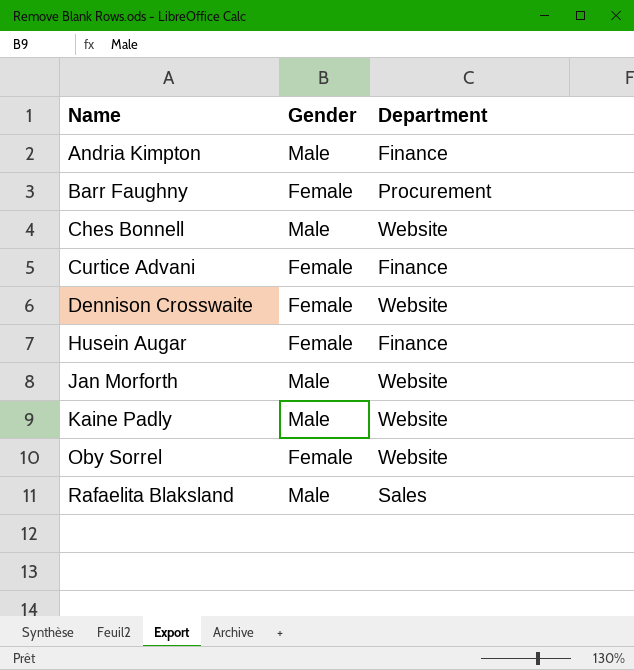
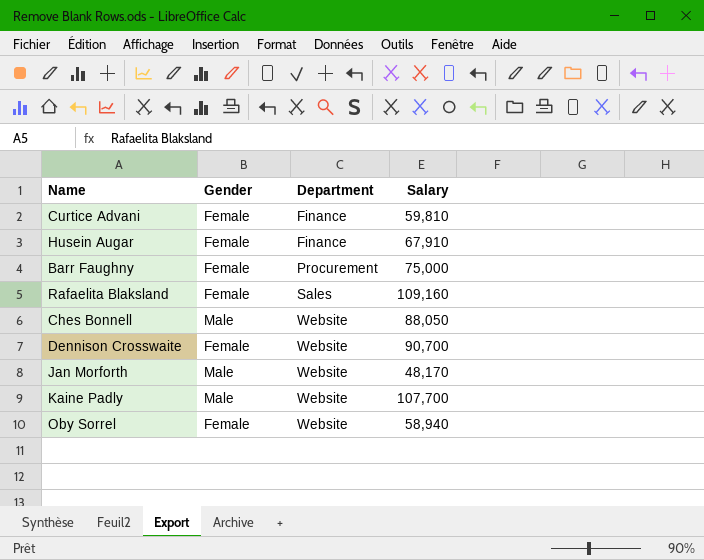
row order: Name ascending -> Department ascending
column Salary | position: none -> 4
row Andria Kimpton: Male | Finance -> none
Rafaelita Blaksland | Gender: Male -> Female

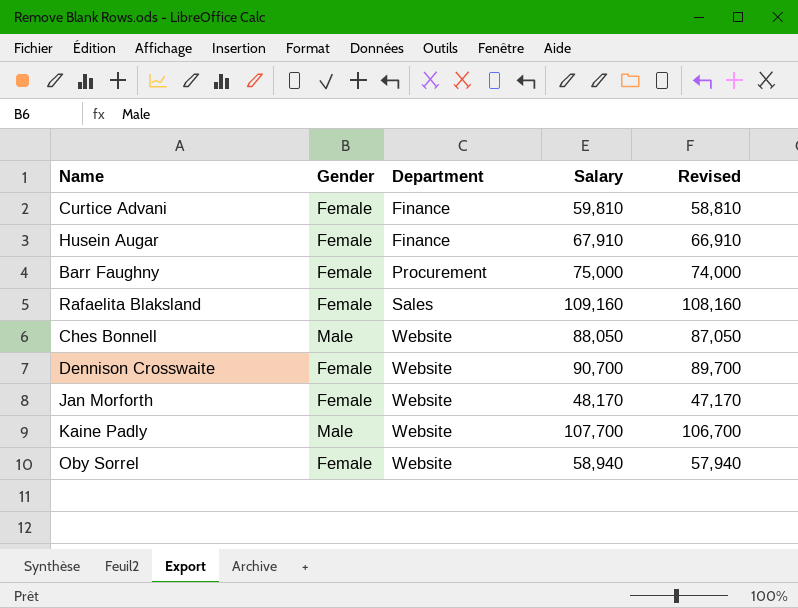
column Revised | formula: none -> [Salary] - 1000
Jan Morforth | Gender: Male -> Female

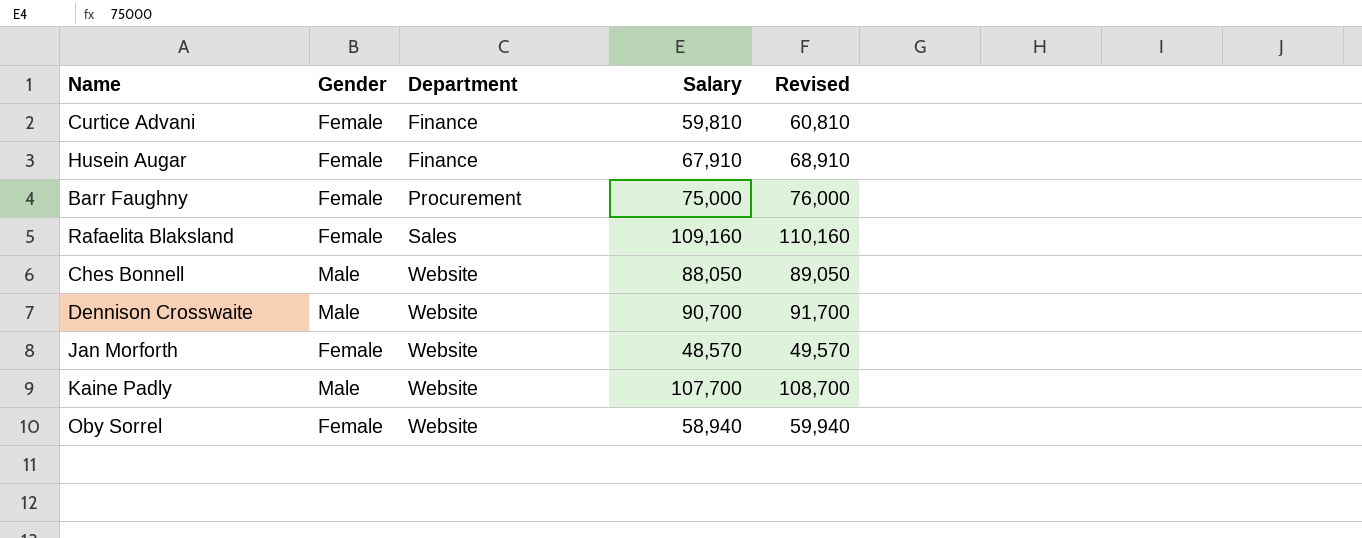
column Revised | formula: [Salary] - 1000 -> [Salary] + 1000
Dennison Crosswaite | Gender: Female -> Male
Jan Morforth | Salary: 48,170 -> 48,570

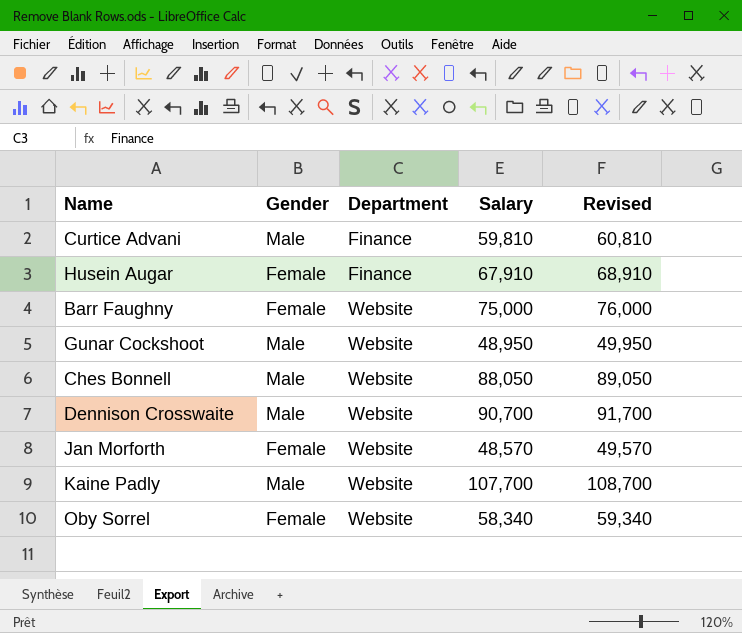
row Rafaelita Blaksland: Female | Sales | 109,160 | 110,160 -> none
Curtice Advani | Gender: Female -> Male
Barr Faughny | Department: Procurement -> Website
row Gunar Cockshoot: none -> Male | Website | 48,950 | 49,950
Oby Sorrel | Salary: 58,940 -> 58,340
Oby Sorrel | Revised: 59,940 -> 59,340

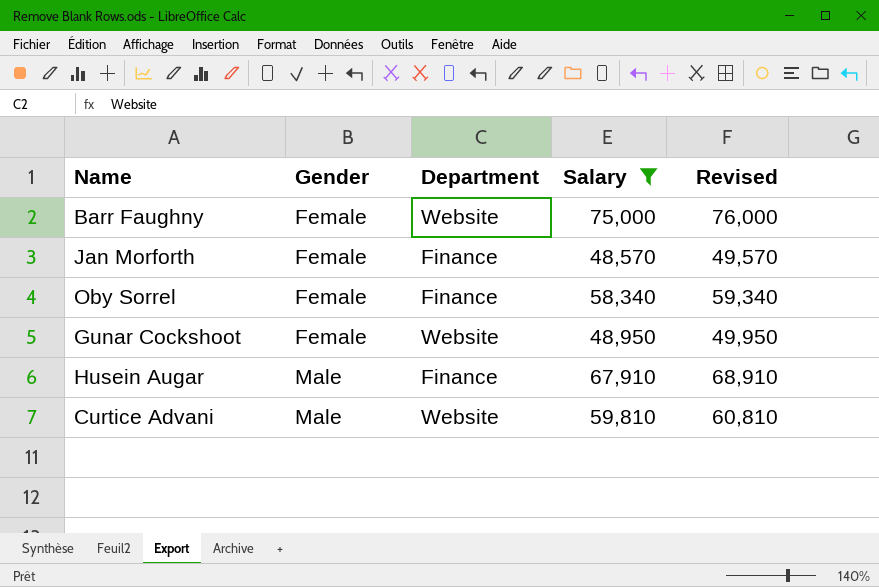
filter: none -> Salary <= 75,000
row order: Department ascending -> Gender ascending
Jan Morforth | Department: Website -> Finance
Oby Sorrel | Department: Website -> Finance
Gunar Cockshoot | Gender: Male -> Female
Husein Augar | Gender: Female -> Male
Curtice Advani | Department: Finance -> Website

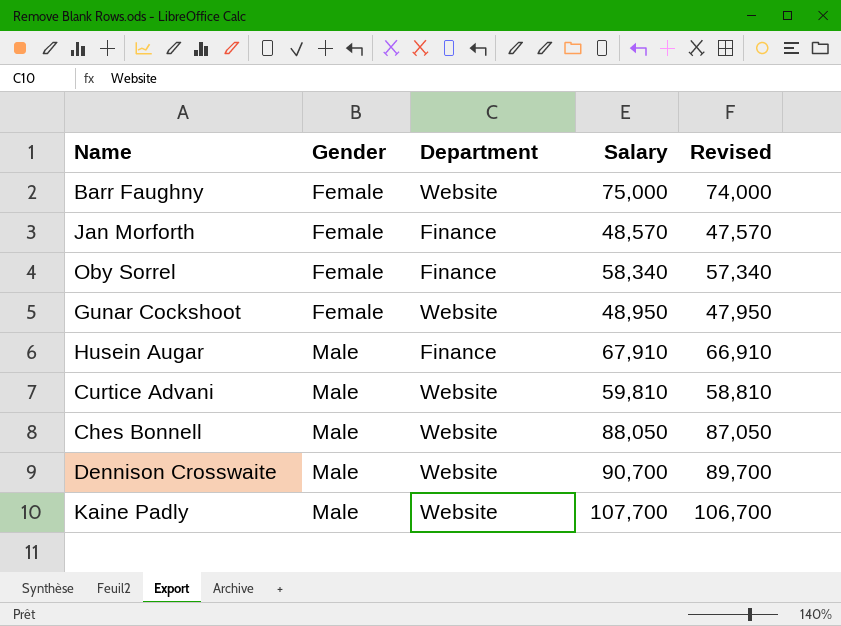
filter: Salary <= 75,000 -> none
column Revised | formula: [Salary] + 1000 -> [Salary] - 1000

